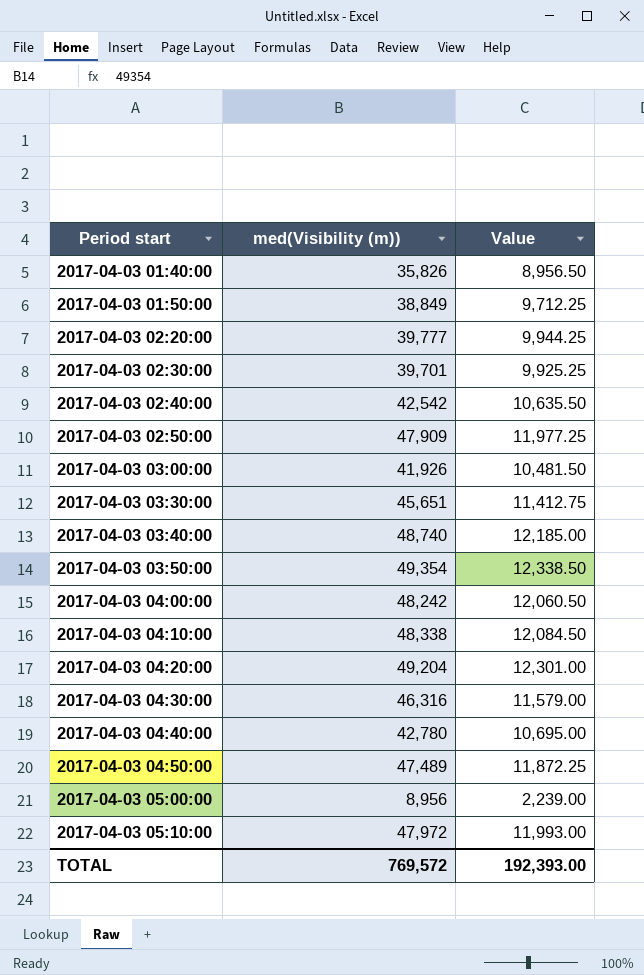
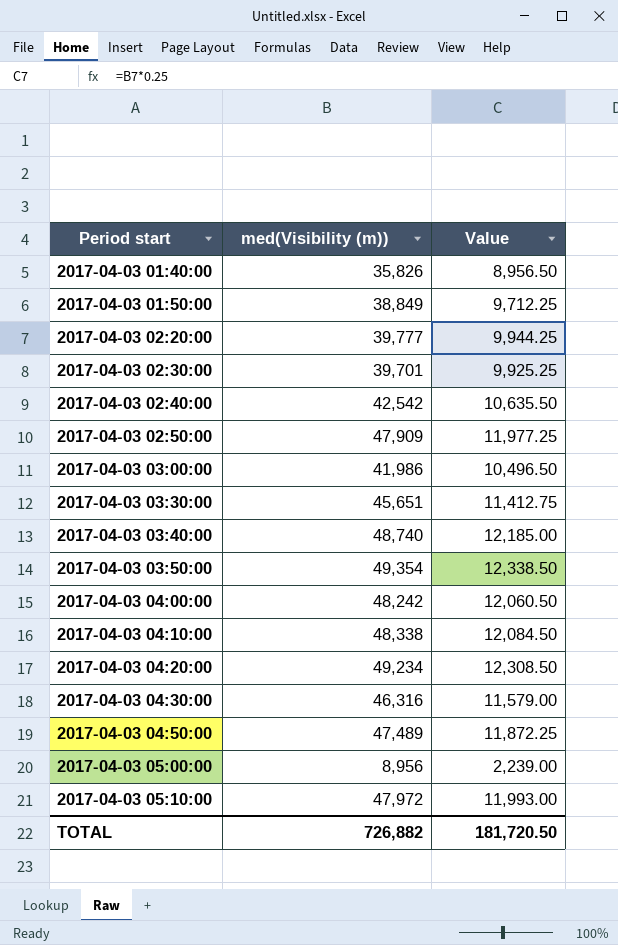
row 2017-04-03 04:40:00: 42,780 | 10,695.00 -> none
2017-04-03 03:00:00 | med(Visibility (m)): 41,926 -> 41,986
2017-04-03 03:00:00 | Value: 10,481.50 -> 10,496.50
2017-04-03 04:20:00 | med(Visibility (m)): 49,204 -> 49,234
2017-04-03 04:20:00 | Value: 12,301.00 -> 12,308.50
TOTAL | med(Visibility (m)): 769,572 -> 726,882
TOTAL | Value: 192,393.00 -> 181,720.50

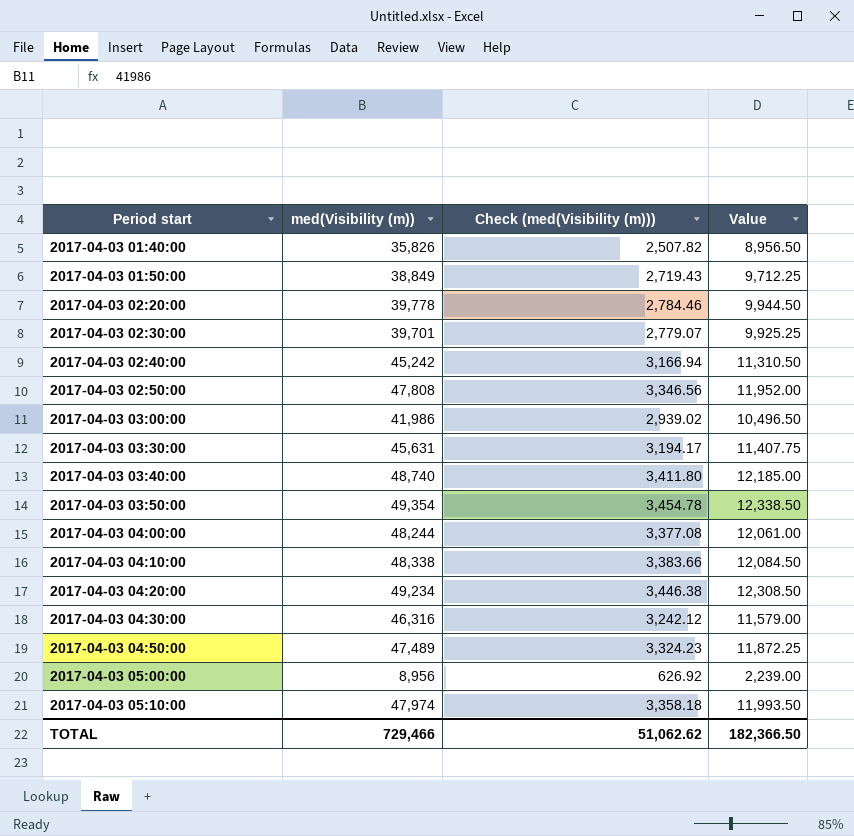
column Check (med(Visibility (m))) | formula: none -> [med(Visibility (m))] * 0.07
2017-04-03 02:20:00 | med(Visibility (m)): 39,777 -> 39,778
2017-04-03 02:20:00 | Value: 9,944.25 -> 9,944.50
2017-04-03 02:40:00 | med(Visibility (m)): 42,542 -> 45,242
2017-04-03 02:40:00 | Value: 10,635.50 -> 11,310.50
2017-04-03 02:50:00 | med(Visibility (m)): 47,909 -> 47,808
2017-04-03 02:50:00 | Value: 11,977.25 -> 11,952.00
2017-04-03 03:30:00 | med(Visibility (m)): 45,651 -> 45,631
2017-04-03 03:30:00 | Value: 11,412.75 -> 11,407.75
2017-04-03 04:00:00 | med(Visibility (m)): 48,242 -> 48,244
2017-04-03 04:00:00 | Value: 12,060.50 -> 12,061.00
2017-04-03 05:10:00 | med(Visibility (m)): 47,972 -> 47,974
2017-04-03 05:10:00 | Value: 11,993.00 -> 11,993.50
TOTAL | med(Visibility (m)): 726,882 -> 729,466
TOTAL | Value: 181,720.50 -> 182,366.50

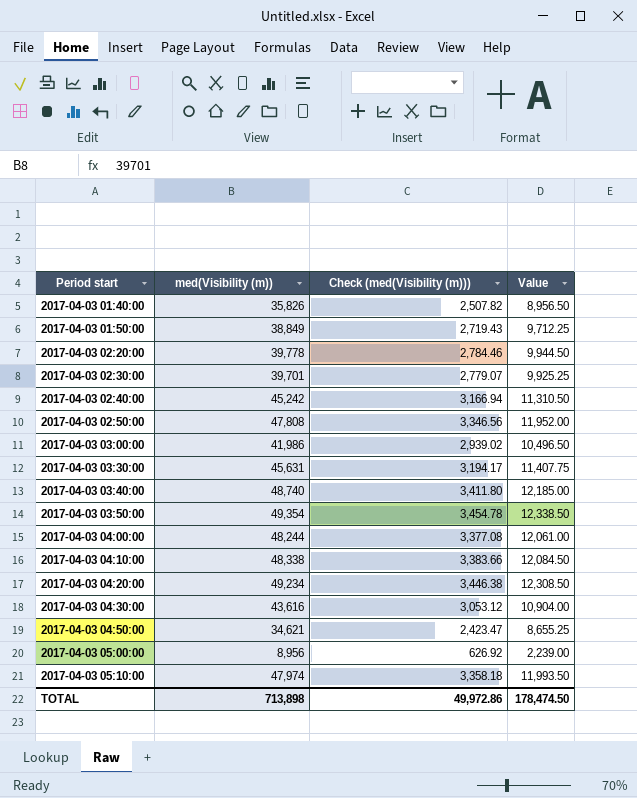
2017-04-03 04:30:00 | med(Visibility (m)): 46,316 -> 43,616
2017-04-03 04:30:00 | Check (med(Visibility (m))): 3,242.12 -> 3,053.12
2017-04-03 04:30:00 | Value: 11,579.00 -> 10,904.00
2017-04-03 04:50:00 | med(Visibility (m)): 47,489 -> 34,621
2017-04-03 04:50:00 | Check (med(Visibility (m))): 3,324.23 -> 2,423.47
2017-04-03 04:50:00 | Value: 11,872.25 -> 8,655.25
TOTAL | med(Visibility (m)): 729,466 -> 713,898
TOTAL | Check (med(Visibility (m))): 51,062.62 -> 49,972.86
TOTAL | Value: 182,366.50 -> 178,474.50

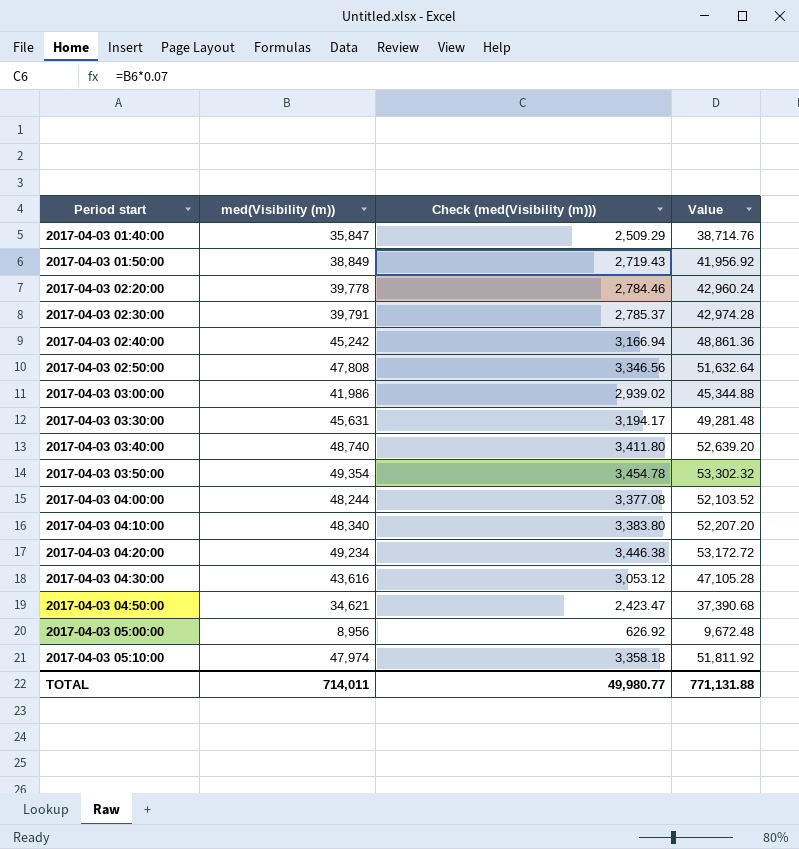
column Value | formula: [med(Visibility (m))] * 0.25 -> [med(Visibility (m))] * 1.08
2017-04-03 01:40:00 | med(Visibility (m)): 35,826 -> 35,847
2017-04-03 01:40:00 | Check (med(Visibility (m))): 2,507.82 -> 2,509.29
2017-04-03 02:30:00 | med(Visibility (m)): 39,701 -> 39,791
2017-04-03 02:30:00 | Check (med(Visibility (m))): 2,779.07 -> 2,785.37
2017-04-03 04:10:00 | med(Visibility (m)): 48,338 -> 48,340
2017-04-03 04:10:00 | Check (med(Visibility (m))): 3,383.66 -> 3,383.80
TOTAL | med(Visibility (m)): 713,898 -> 714,011
TOTAL | Check (med(Visibility (m))): 49,972.86 -> 49,980.77
TOTAL | Value: 178,474.50 -> 771,131.88

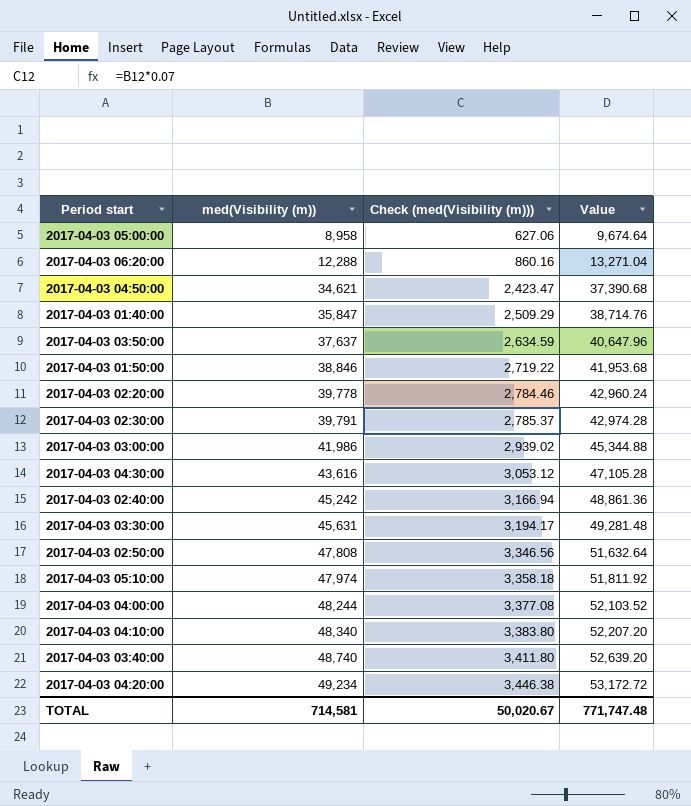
row order: Period start ascending -> med(Visibility (m)) ascending
2017-04-03 05:00:00 | med(Visibility (m)): 8,956 -> 8,958
2017-04-03 05:00:00 | Check (med(Visibility (m))): 626.92 -> 627.06
2017-04-03 05:00:00 | Value: 9,672.48 -> 9,674.64
row 2017-04-03 06:20:00: none -> 12,288 | 860.16 | 13,271.04
2017-04-03 03:50:00 | med(Visibility (m)): 49,354 -> 37,637
2017-04-03 03:50:00 | Check (med(Visibility (m))): 3,454.78 -> 2,634.59
2017-04-03 03:50:00 | Value: 53,302.32 -> 40,647.96
2017-04-03 01:50:00 | med(Visibility (m)): 38,849 -> 38,846
2017-04-03 01:50:00 | Check (med(Visibility (m))): 2,719.43 -> 2,719.22
2017-04-03 01:50:00 | Value: 41,956.92 -> 41,953.68
TOTAL | med(Visibility (m)): 714,011 -> 714,581
TOTAL | Check (med(Visibility (m))): 49,980.77 -> 50,020.67
TOTAL | Value: 771,131.88 -> 771,747.48

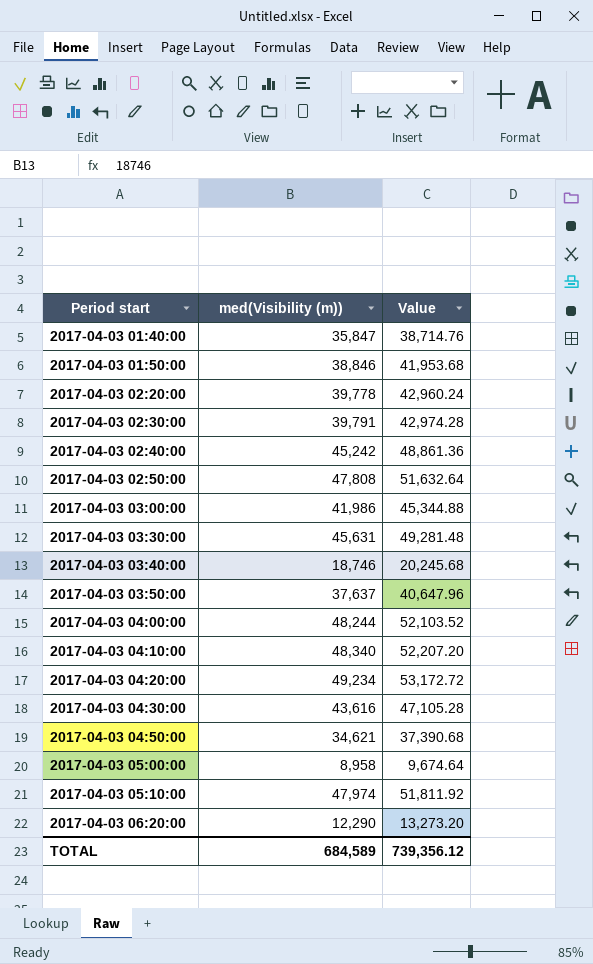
row order: med(Visibility (m)) ascending -> Period start ascending
column Check (med(Visibility (m))) | formula: [med(Visibility (m))] * 0.07 -> none
2017-04-03 03:40:00 | med(Visibility (m)): 48,740 -> 18,746
2017-04-03 03:40:00 | Value: 52,639.20 -> 20,245.68
2017-04-03 06:20:00 | med(Visibility (m)): 12,288 -> 12,290
2017-04-03 06:20:00 | Value: 13,271.04 -> 13,273.20
TOTAL | med(Visibility (m)): 714,581 -> 684,589
TOTAL | Value: 771,747.48 -> 739,356.12

